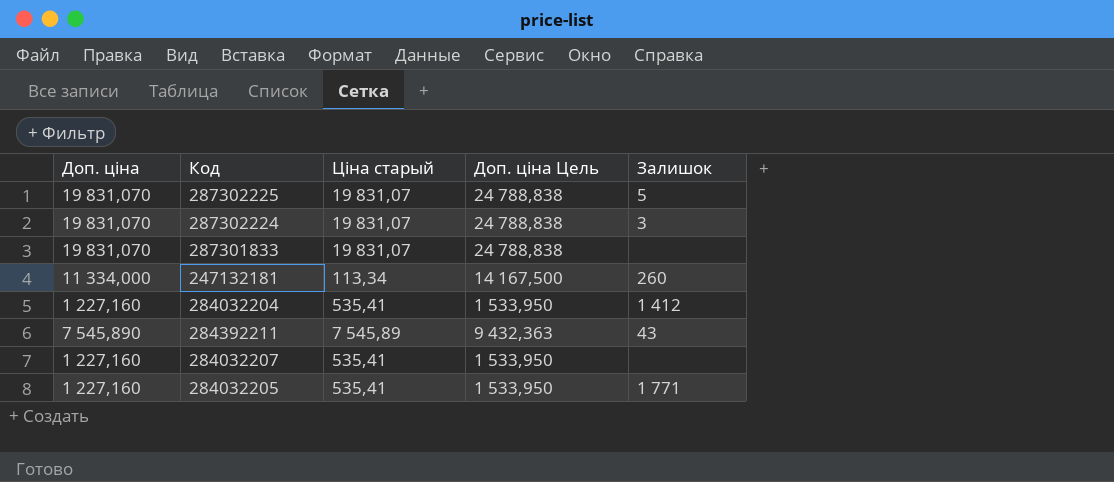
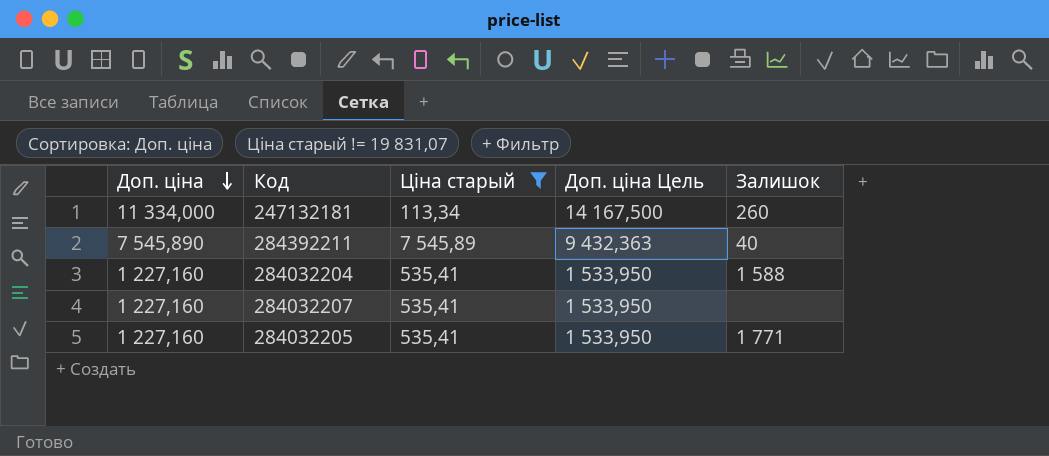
filter: none -> Ціна старый != 19 831,07
row order: none -> Доп. ціна descending
284392211 | Залишок: 43 -> 40
284032204 | Залишок: 1 412 -> 1 588

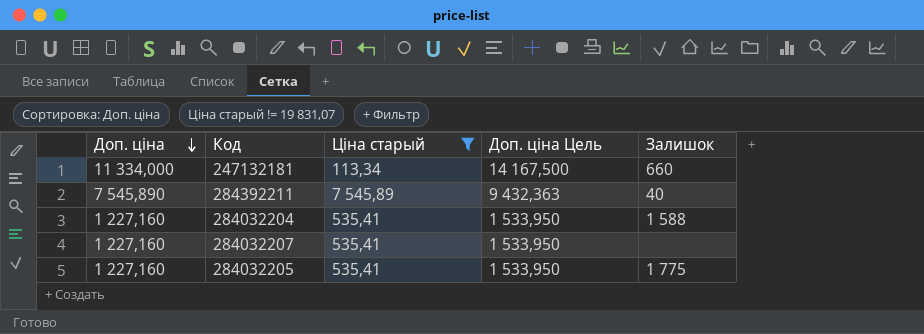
247132181 | Залишок: 260 -> 660
284032205 | Залишок: 1 771 -> 1 775

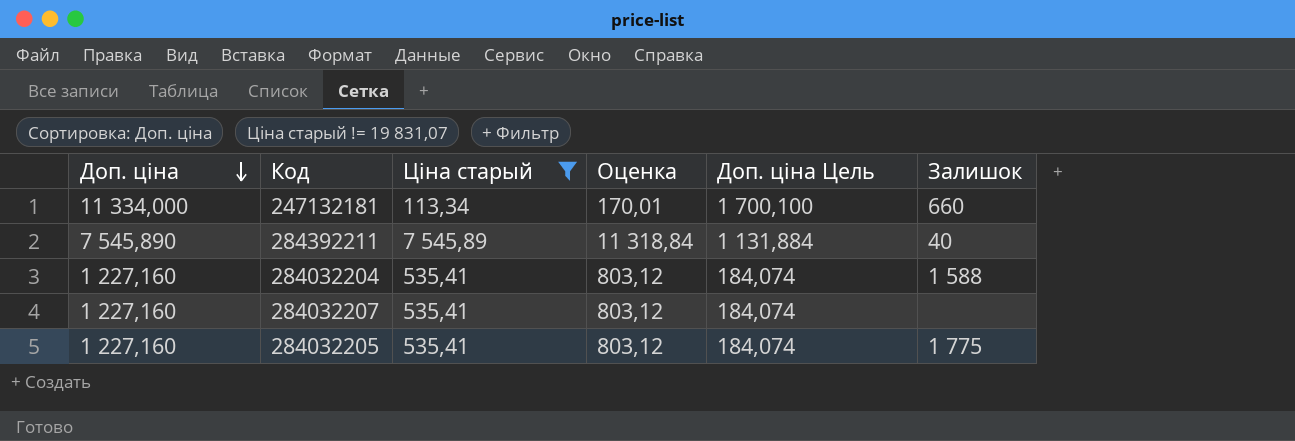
column Оценка | formula: none -> [Ціна старый] * 1,5
column Доп. ціна Цель | formula: [Доп. ціна] * 1,25 -> [Доп. ціна] * 0,15

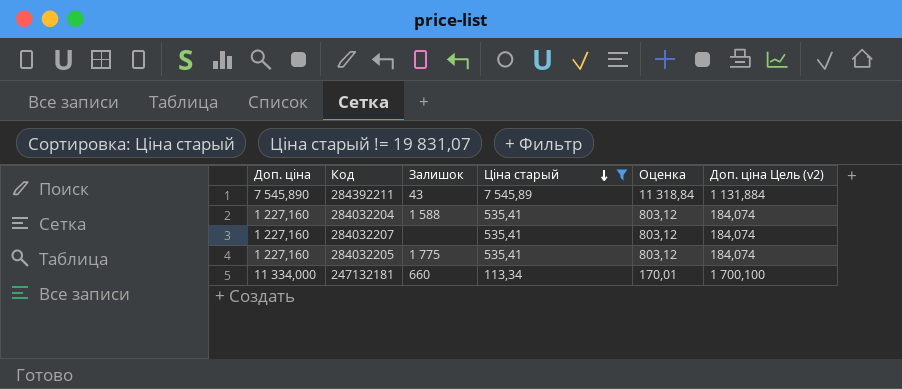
row order: Доп. ціна descending -> Ціна старый descending
column Залишок | position: 6 -> 3
column name: Доп. ціна Цель -> Доп. ціна Цель (v2)
284392211 | Залишок: 40 -> 43

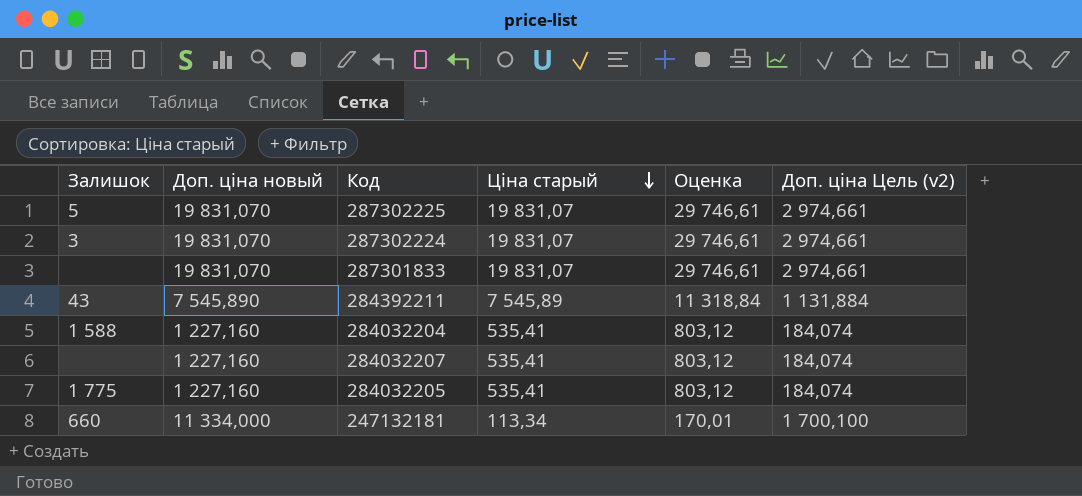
filter: Ціна старый != 19 831,07 -> none
column Залишок | position: 3 -> 1
column name: Доп. ціна -> Доп. ціна новый

